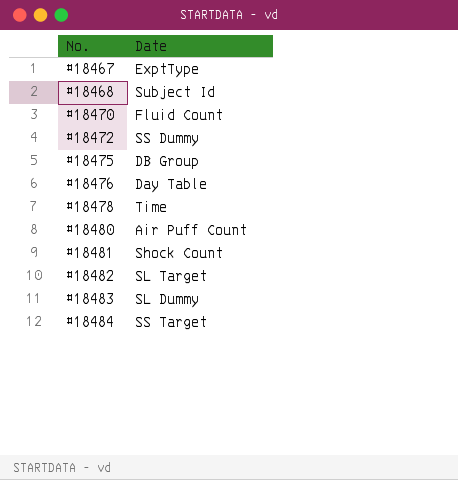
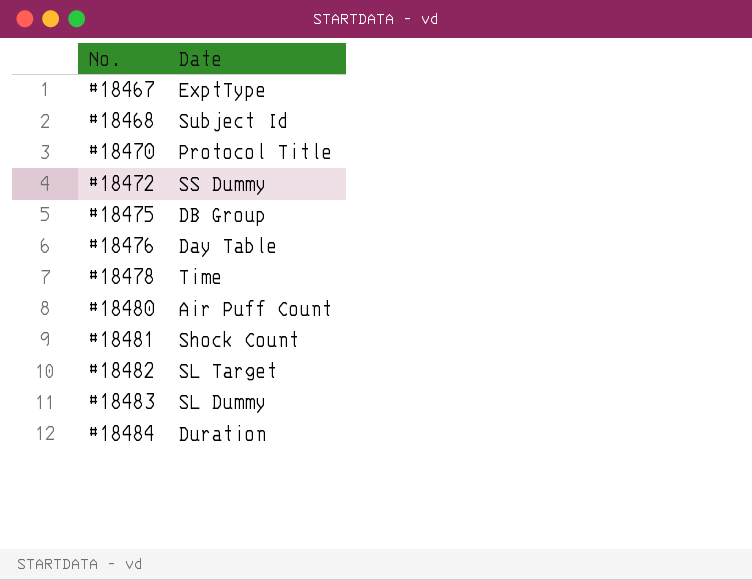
#18470 | Date: Fluid Count -> Protocol Title
#18484 | Date: SS Target -> Duration

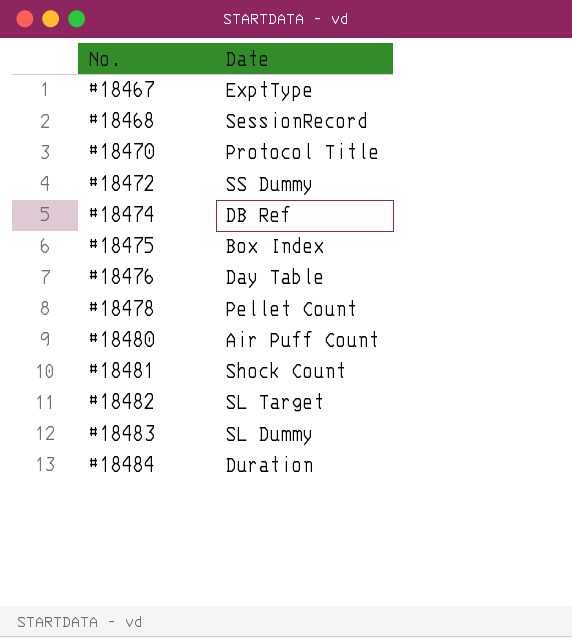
#18468 | Date: Subject Id -> SessionRecord
row #18474: none -> DB Ref
#18475 | Date: DB Group -> Box Index
#18478 | Date: Time -> Pellet Count

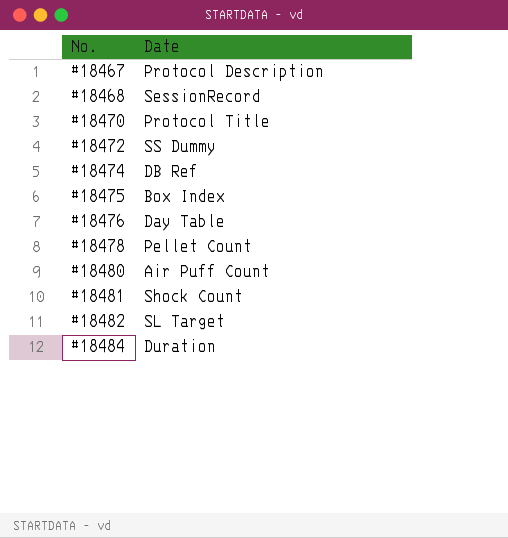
row #18483: SL Dummy -> none
#18467 | Date: ExptType -> Protocol Description

